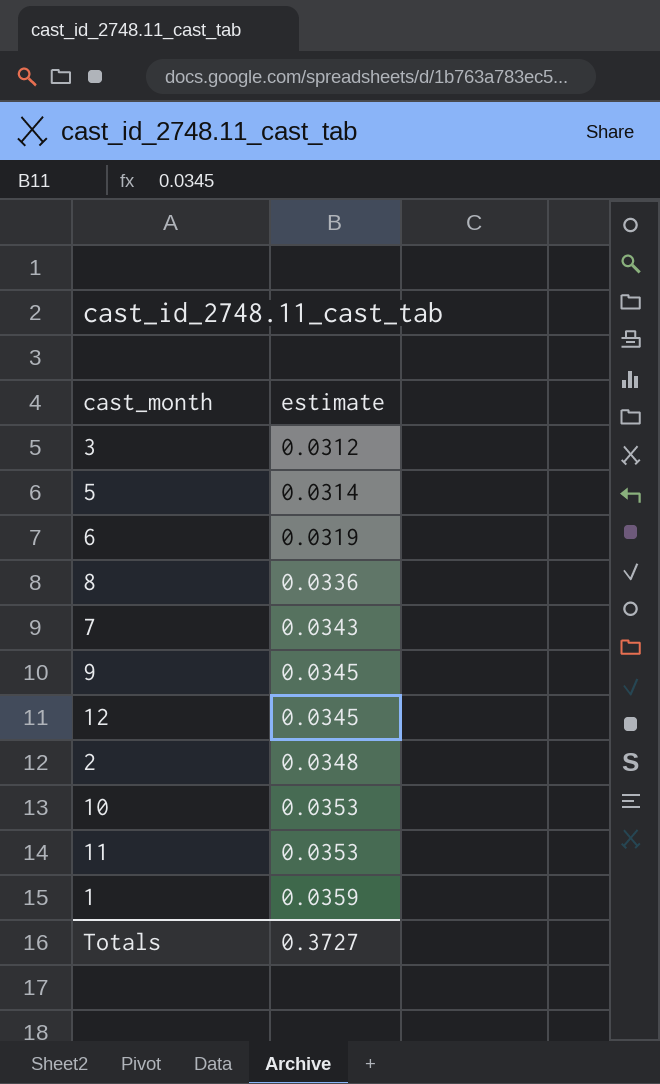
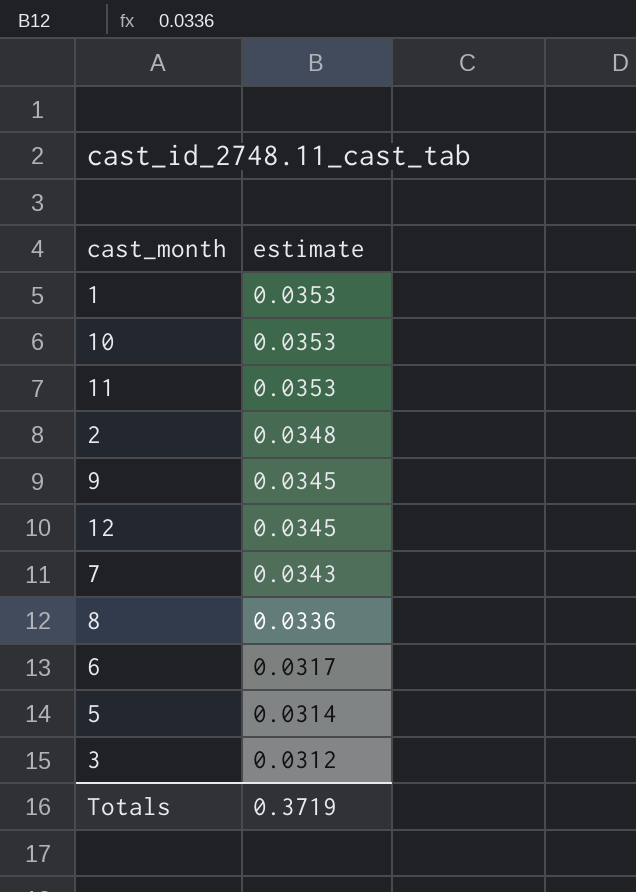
row order: estimate ascending -> estimate descending
1 | estimate: 0.0359 -> 0.0353
6 | estimate: 0.0319 -> 0.0317
Totals | estimate: 0.3727 -> 0.3719

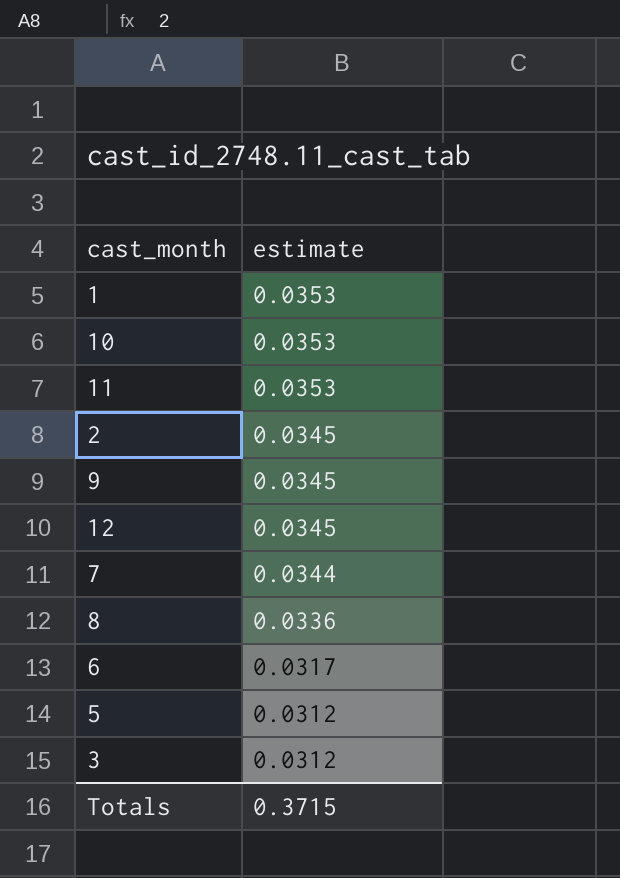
2 | estimate: 0.0348 -> 0.0345
7 | estimate: 0.0343 -> 0.0344
5 | estimate: 0.0314 -> 0.0312
Totals | estimate: 0.3719 -> 0.3715

